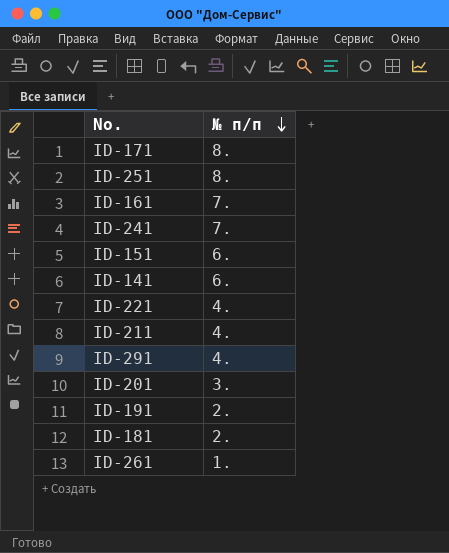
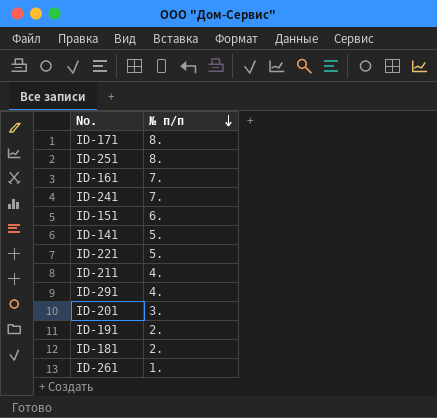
ID-141 | № п/п: 6. -> 5.
ID-221 | № п/п: 4. -> 5.

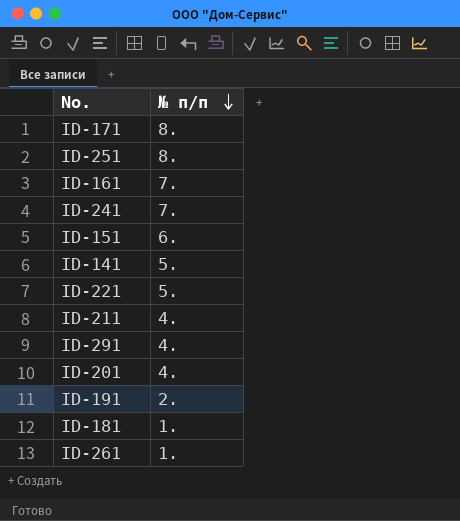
ID-201 | № п/п: 3. -> 4.
ID-181 | № п/п: 2. -> 1.

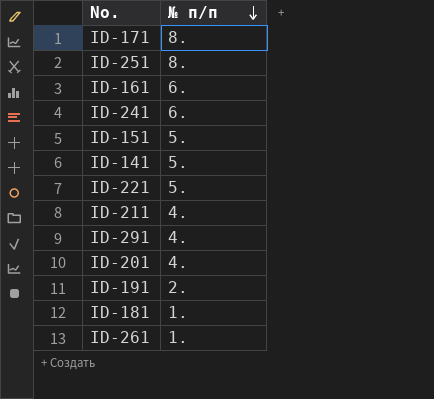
ID-161 | № п/п: 7. -> 6.
ID-241 | № п/п: 7. -> 6.
ID-151 | № п/п: 6. -> 5.

